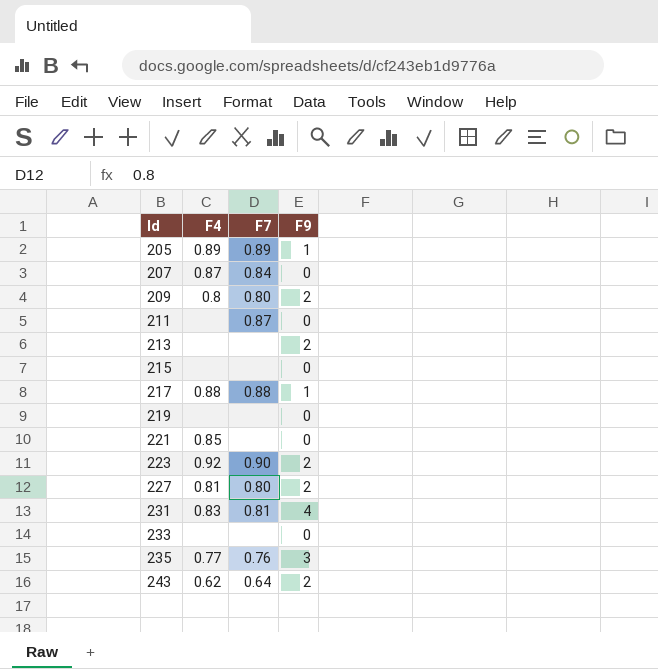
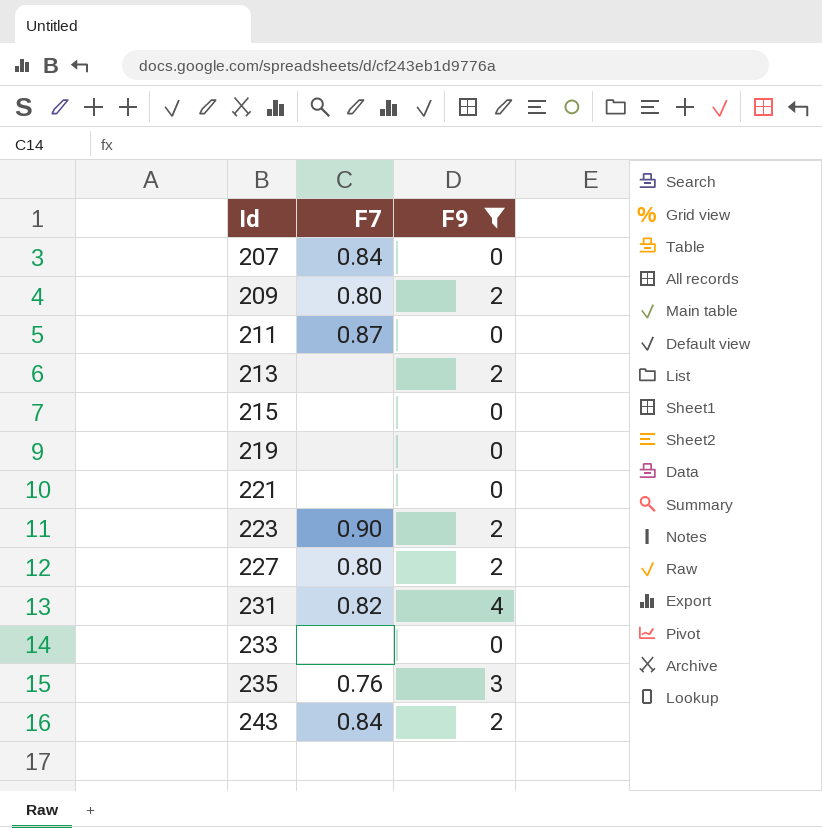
filter: none -> F9 != 1
column F4 | position: 2 -> none
231 | F7: 0.81 -> 0.82
243 | F7: 0.64 -> 0.84

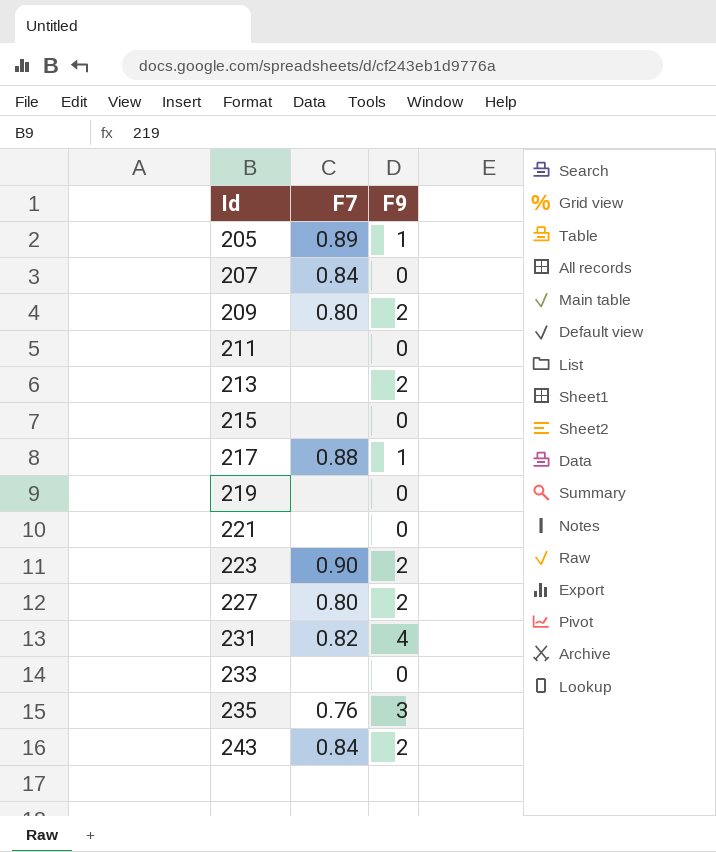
filter: F9 != 1 -> none
211 | F7: 0.87 -> none

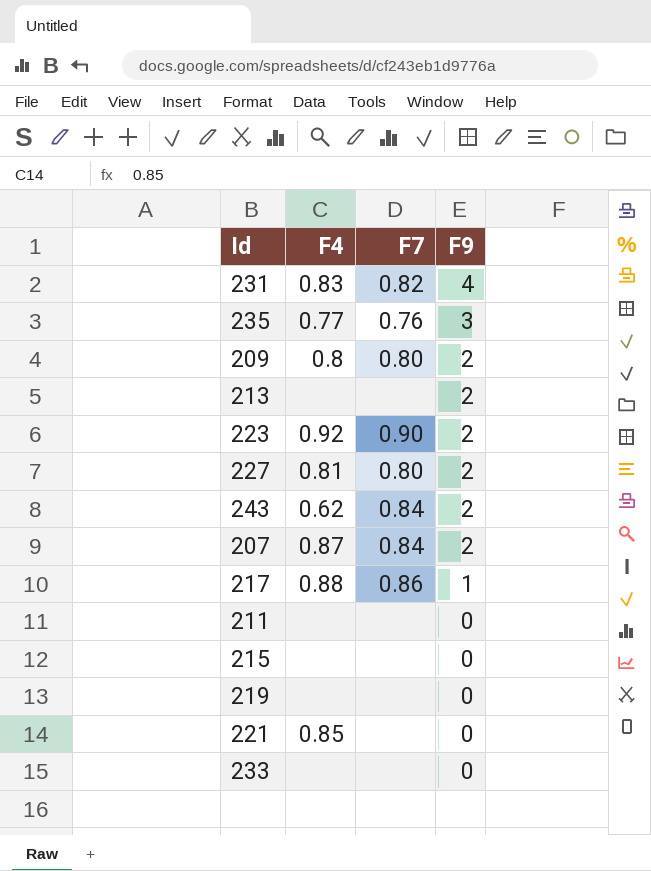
row order: Id ascending -> F9 descending
column F4 | position: none -> 2
row 205: 0.89 | 1 -> none
207 | F9: 0 -> 2
217 | F7: 0.88 -> 0.86

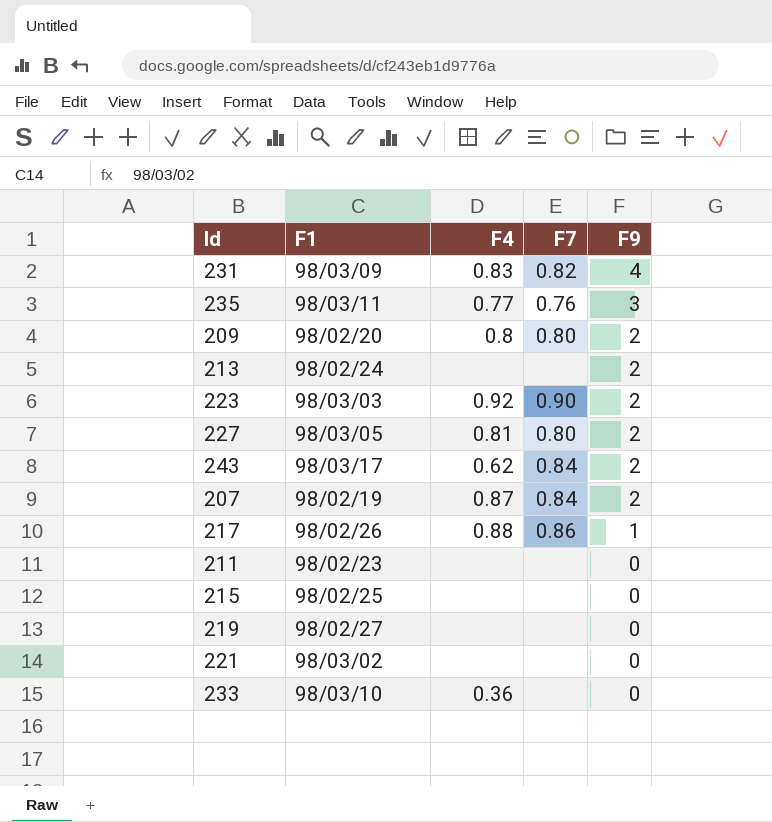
column F1 | position: none -> 2
221 | F4: 0.85 -> none
233 | F4: none -> 0.36

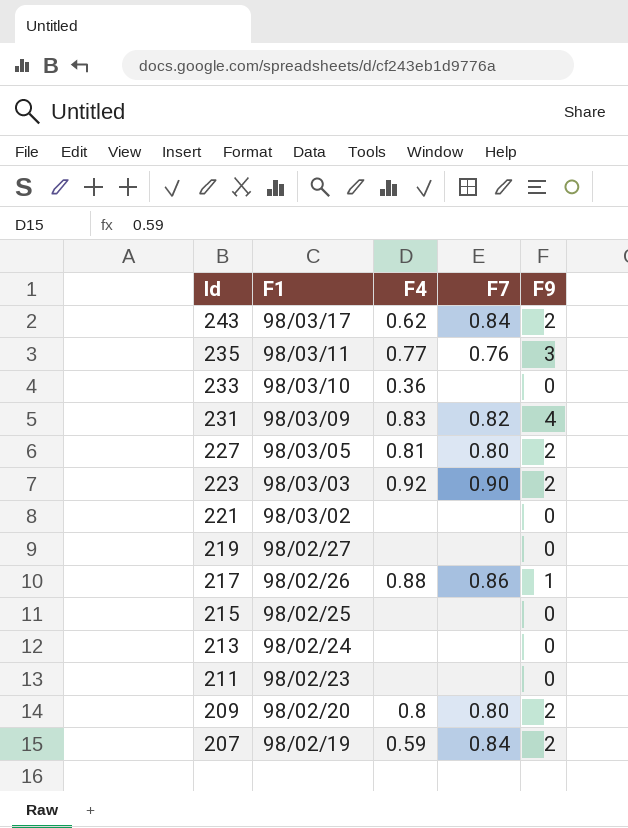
row order: F9 descending -> Id descending
213 | F9: 2 -> 0
207 | F4: 0.87 -> 0.59

